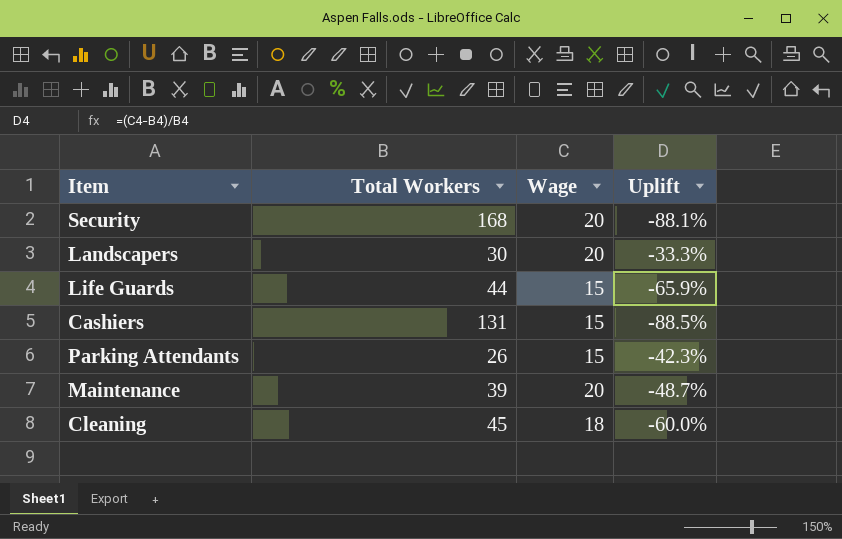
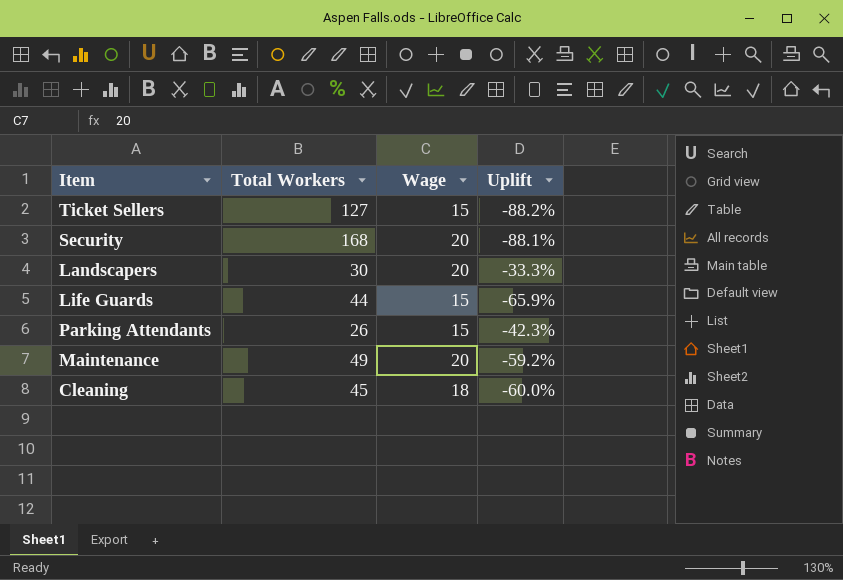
row Cashiers: 131 | 15 | -88.5% -> none
row Ticket Sellers: none -> 127 | 15 | -88.2%
Maintenance | Total Workers: 39 -> 49
Maintenance | Uplift: -48.7% -> -59.2%

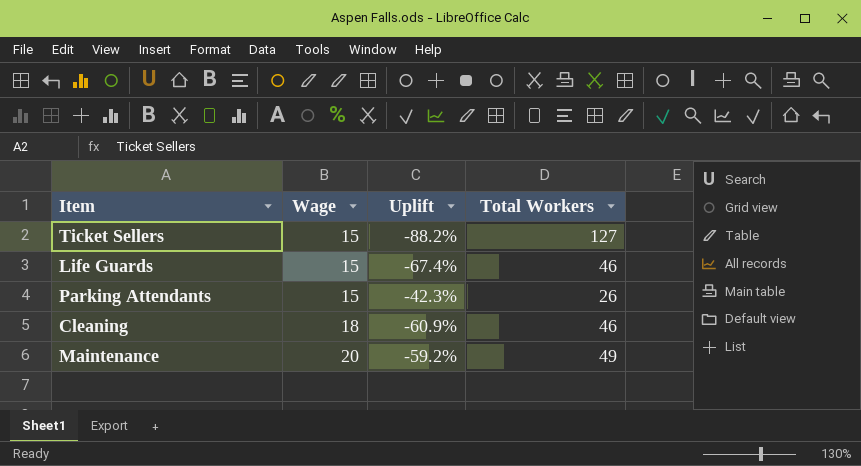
row order: none -> Wage ascending
column Total Workers | position: 2 -> 4
row Security: 168 | 20 | -88.1% -> none
row Landscapers: 30 | 20 | -33.3% -> none
Life Guards | Uplift: -65.9% -> -67.4%
Life Guards | Total Workers: 44 -> 46
Cleaning | Uplift: -60.0% -> -60.9%
Cleaning | Total Workers: 45 -> 46

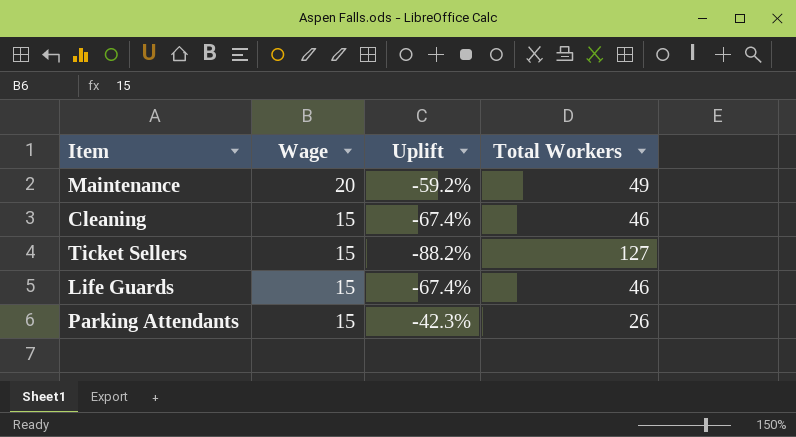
row order: Wage ascending -> Wage descending
Cleaning | Wage: 18 -> 15
Cleaning | Uplift: -60.9% -> -67.4%

